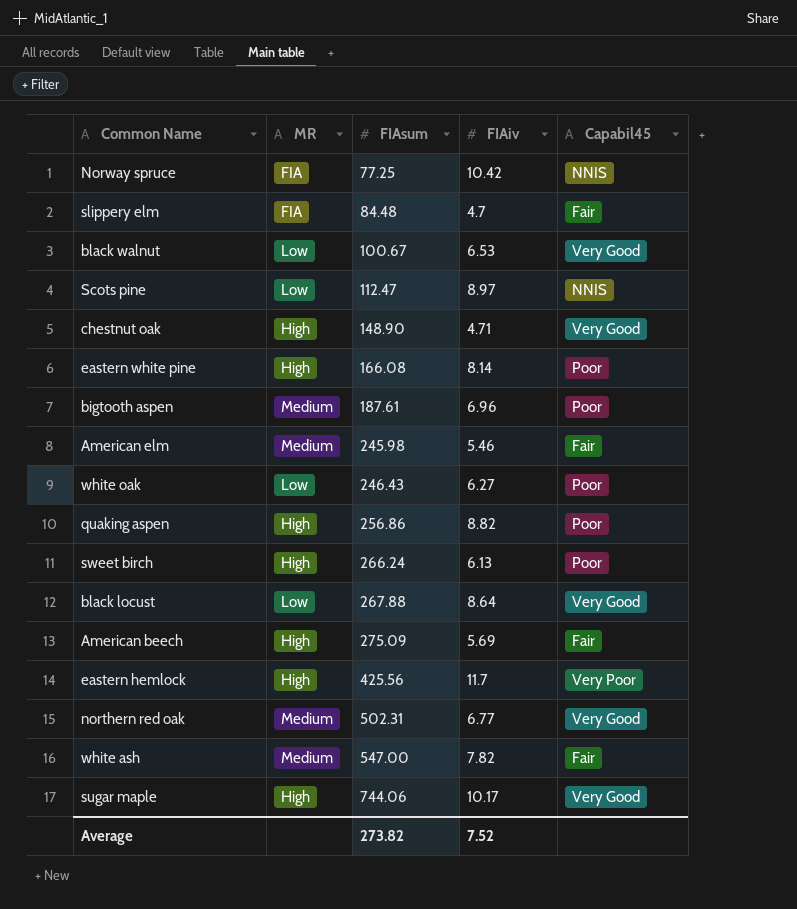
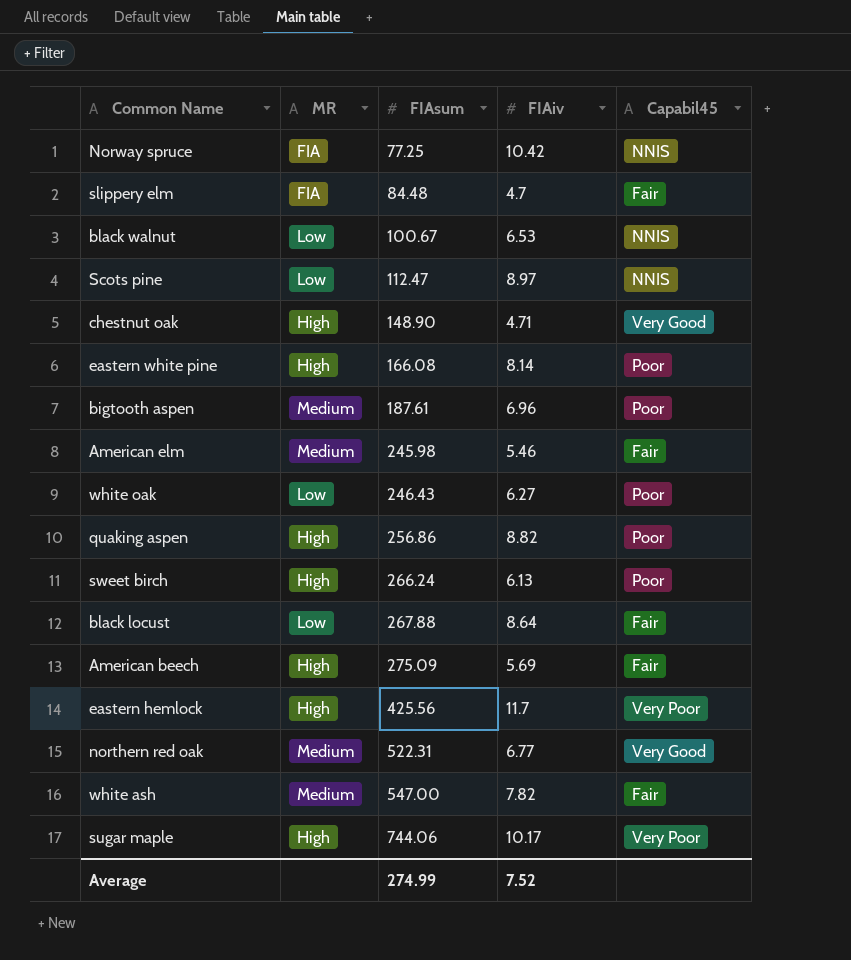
black walnut | Capabil45: Very Good -> NNIS
black locust | Capabil45: Very Good -> Fair
northern red oak | FIAsum: 502.31 -> 522.31
sugar maple | Capabil45: Very Good -> Very Poor
Average | FIAsum: 273.82 -> 274.99

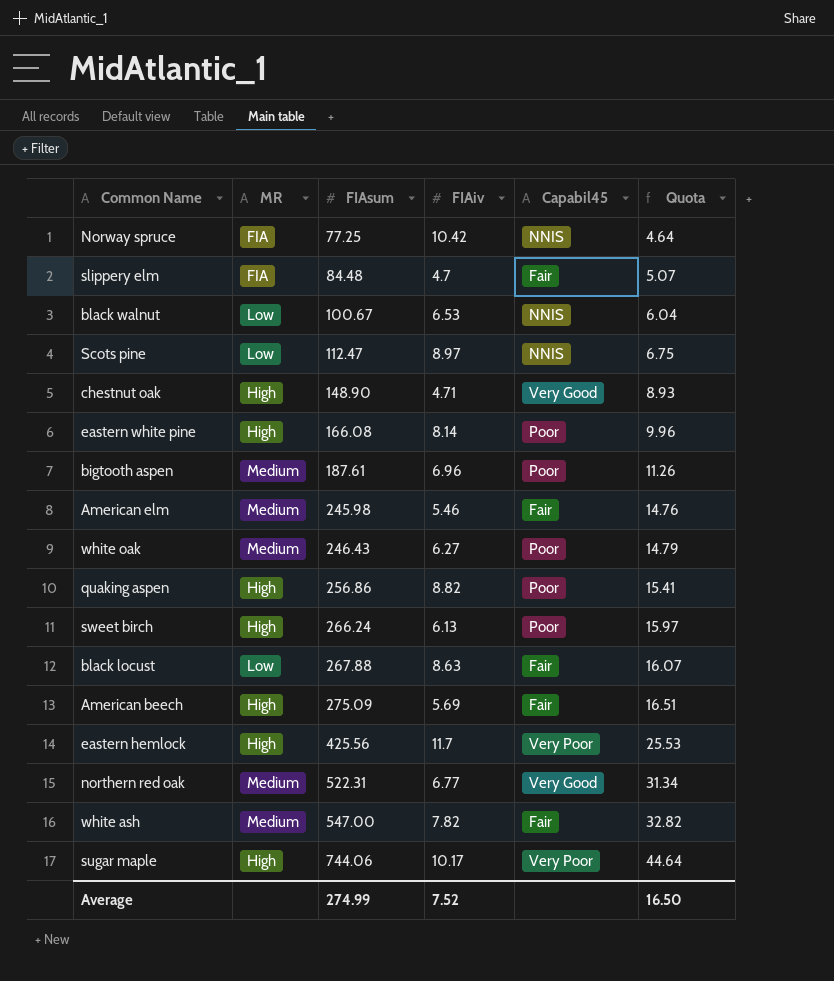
column Quota | formula: none -> [FIAsum] * 0.06
white oak | MR: Low -> Medium
black locust | FIAiv: 8.64 -> 8.63

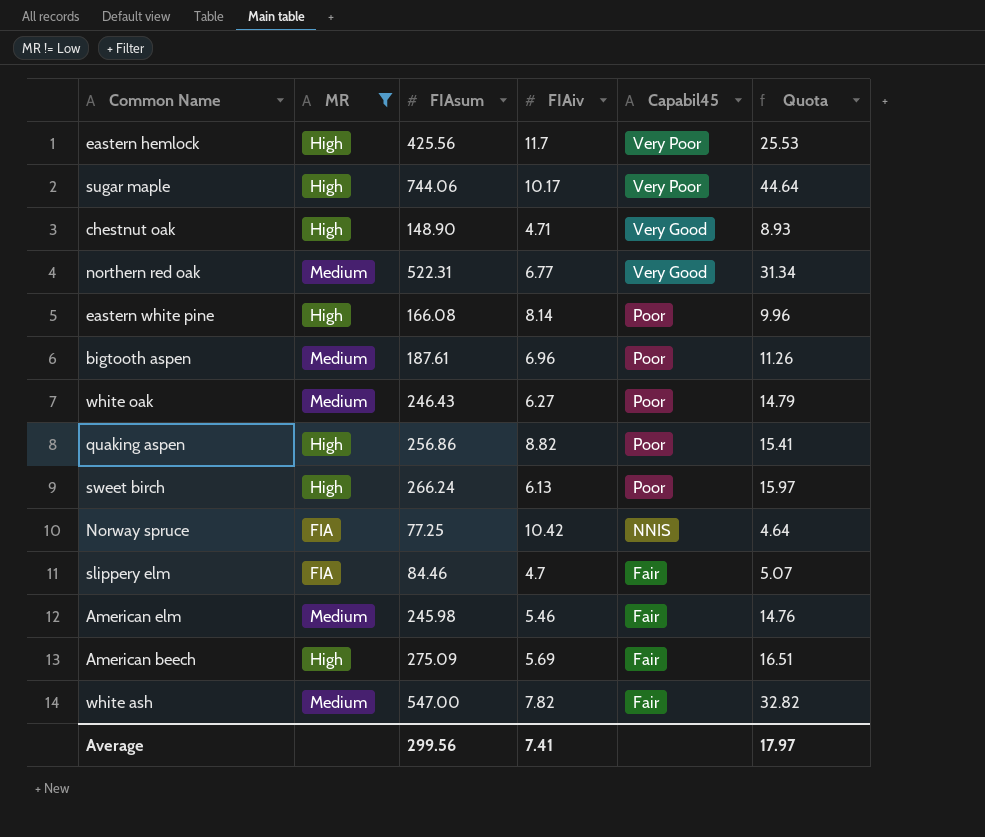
filter: none -> MR != Low
row order: FIAsum ascending -> Capabil45 descending
slippery elm | FIAsum: 84.48 -> 84.46
Average | FIAsum: 274.99 -> 299.56
Average | FIAiv: 7.52 -> 7.41
Average | Quota: 16.50 -> 17.97

